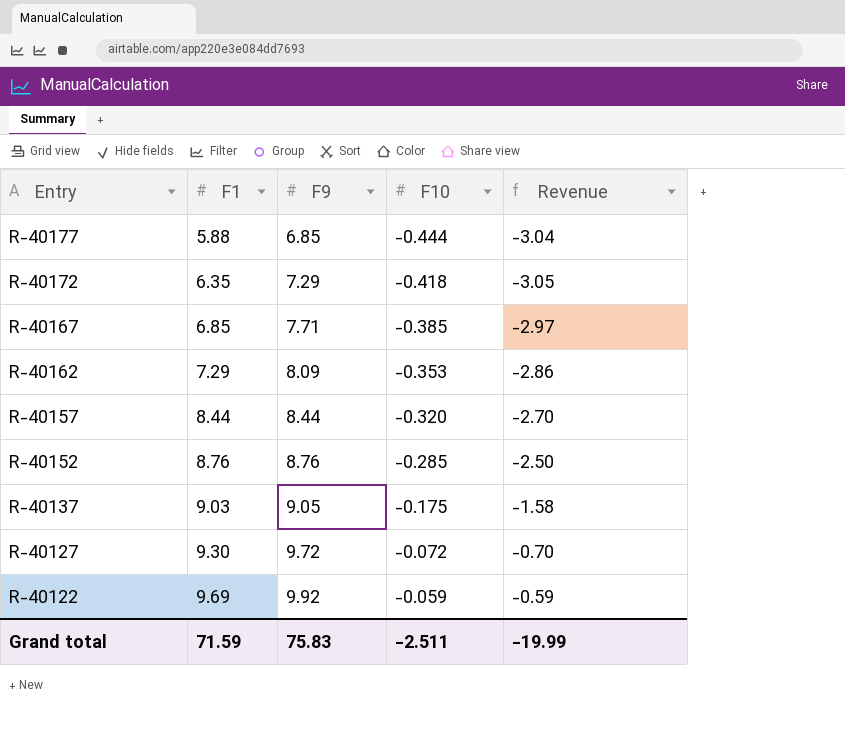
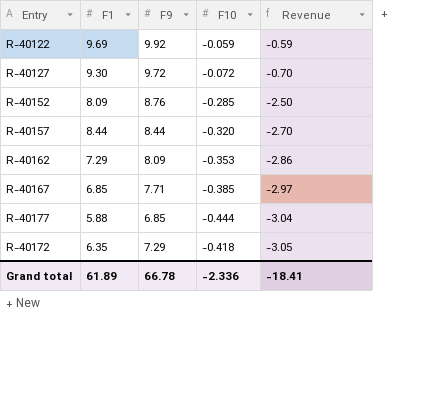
row order: Entry descending -> Revenue descending
row R-40137: 9.03 | 9.05 | -0.175 | -1.58 -> none
R-40152 | F1: 8.76 -> 8.09
Grand total | F1: 71.59 -> 61.89
Grand total | F9: 75.83 -> 66.78
Grand total | F10: -2.511 -> -2.336
Grand total | Revenue: -19.99 -> -18.41

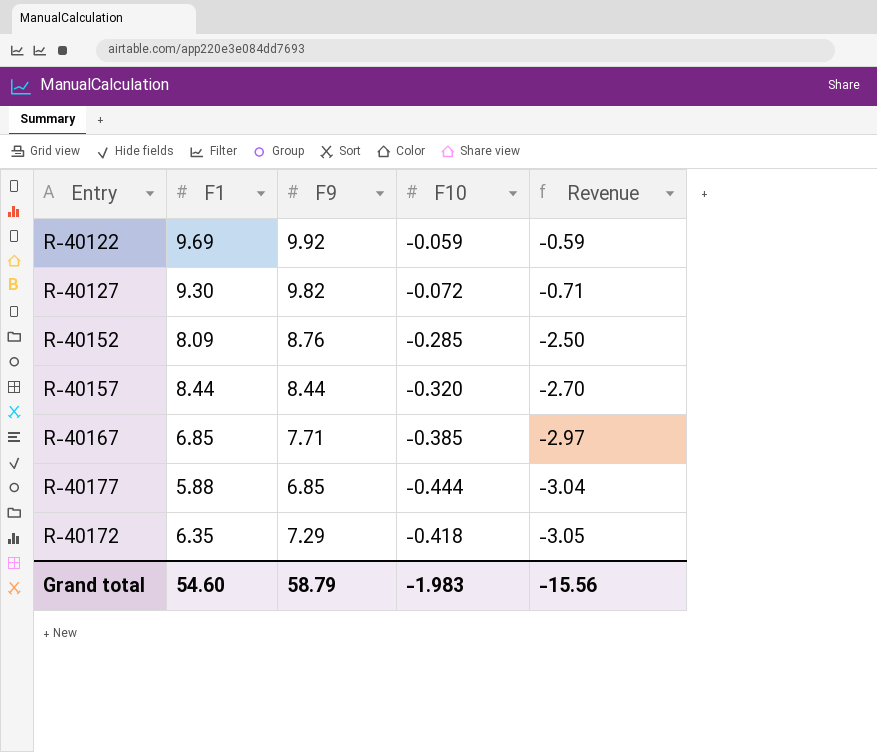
row R-40162: 7.29 | 8.09 | -0.353 | -2.86 -> none
R-40127 | F9: 9.72 -> 9.82
R-40127 | Revenue: -0.70 -> -0.71
Grand total | F1: 61.89 -> 54.60
Grand total | F9: 66.78 -> 58.79
Grand total | F10: -2.336 -> -1.983
Grand total | Revenue: -18.41 -> -15.56

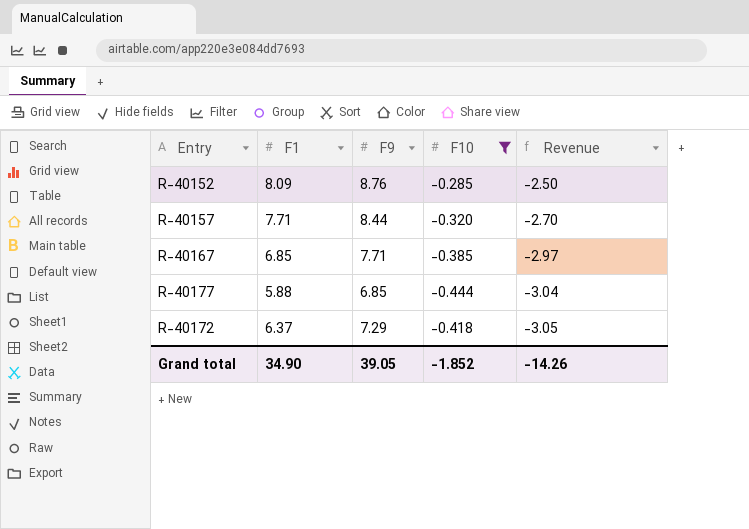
filter: none -> F10 <= -0.285
R-40157 | F1: 8.44 -> 7.71
R-40172 | F1: 6.35 -> 6.37
Grand total | F1: 54.60 -> 34.90
Grand total | F9: 58.79 -> 39.05
Grand total | F10: -1.983 -> -1.852
Grand total | Revenue: -15.56 -> -14.26

